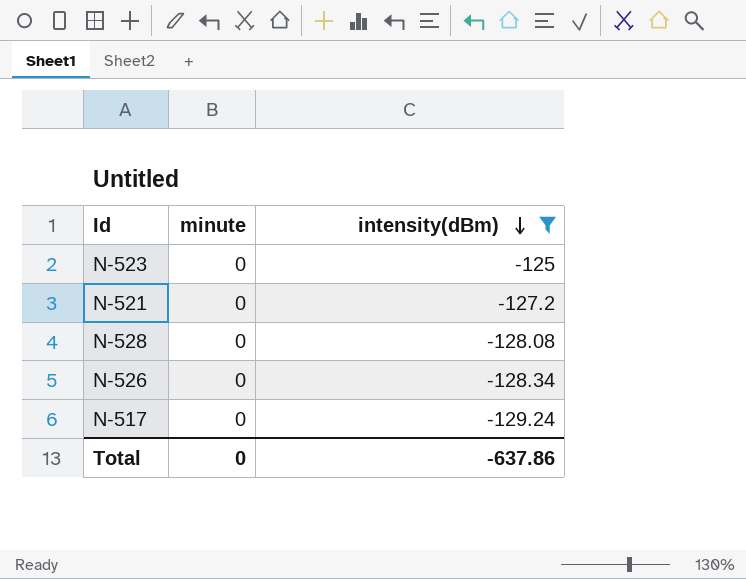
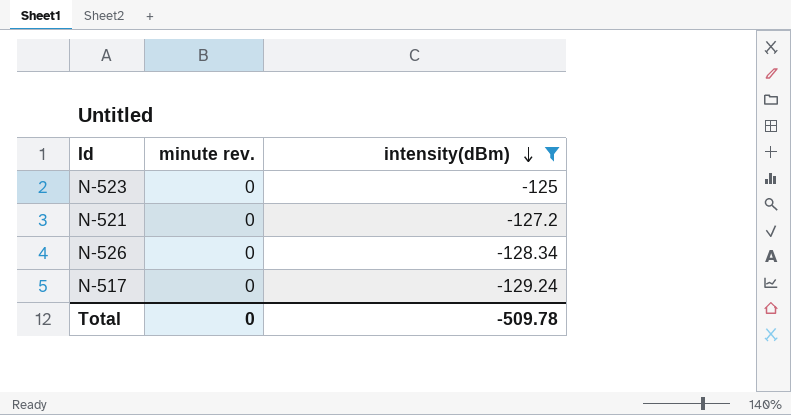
column name: minute -> minute rev.
row N-528: 0 | -128.08 -> none
Total | intensity(dBm): -637.86 -> -509.78

